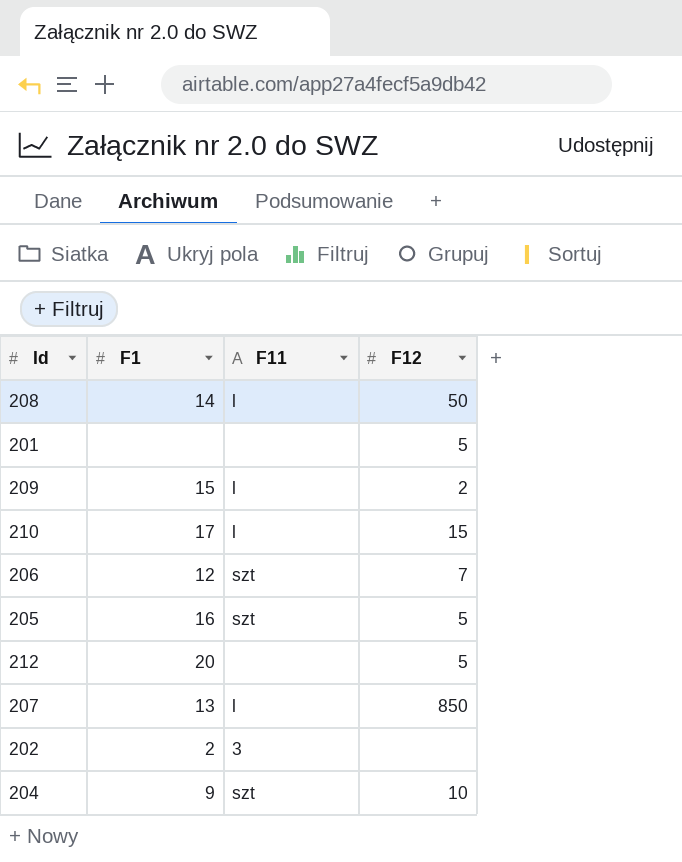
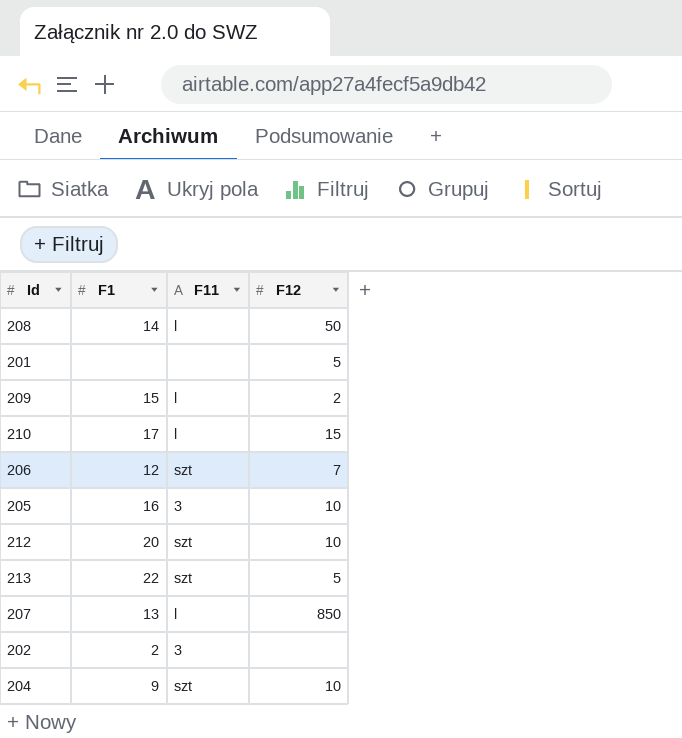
205 | F11: szt -> 3
205 | F12: 5 -> 10
212 | F11: none -> szt
212 | F12: 5 -> 10
row 213: none -> 22 | szt | 5

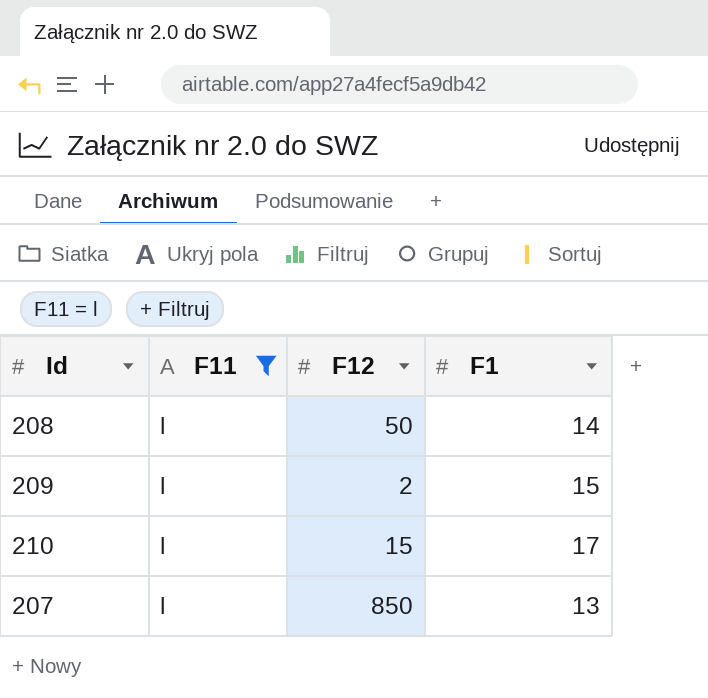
filter: none -> F11 = l
column F1 | position: 2 -> 4

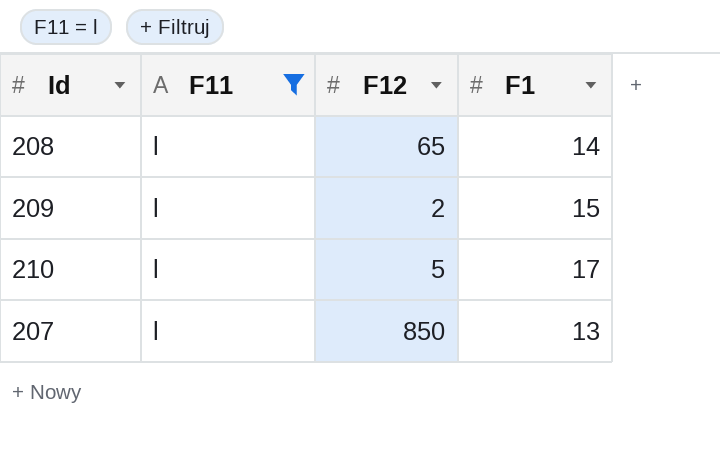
208 | F12: 50 -> 65
210 | F12: 15 -> 5

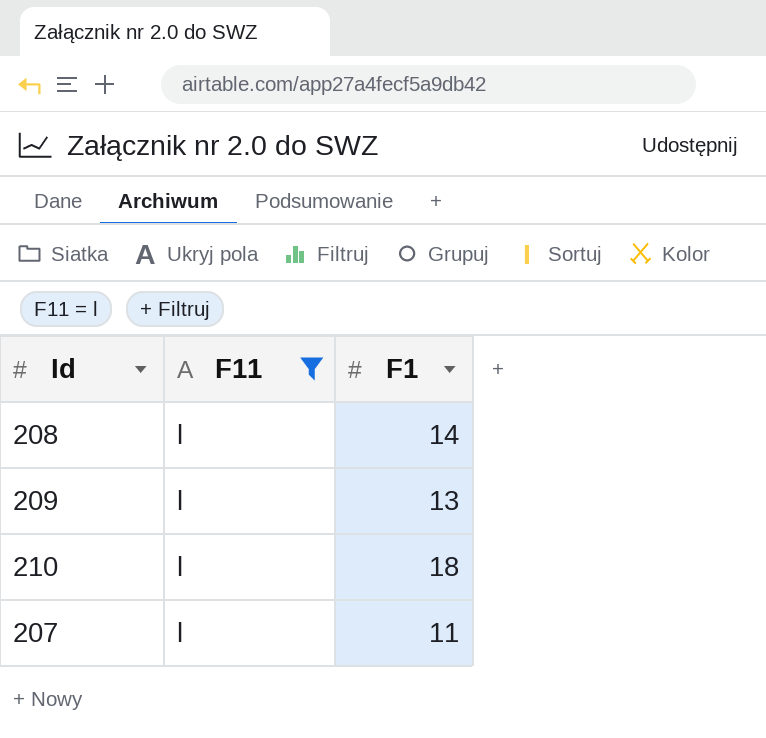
column F12 | position: 3 -> none
209 | F1: 15 -> 13
210 | F1: 17 -> 18
207 | F1: 13 -> 11

